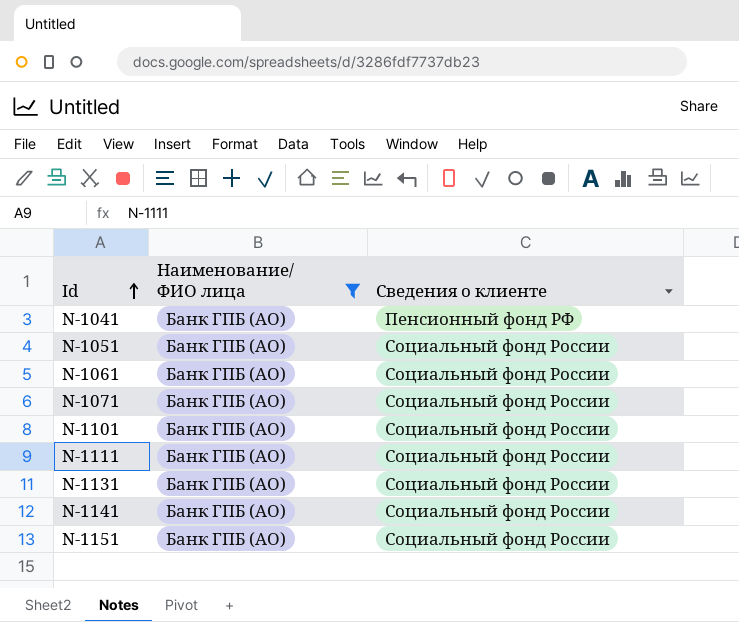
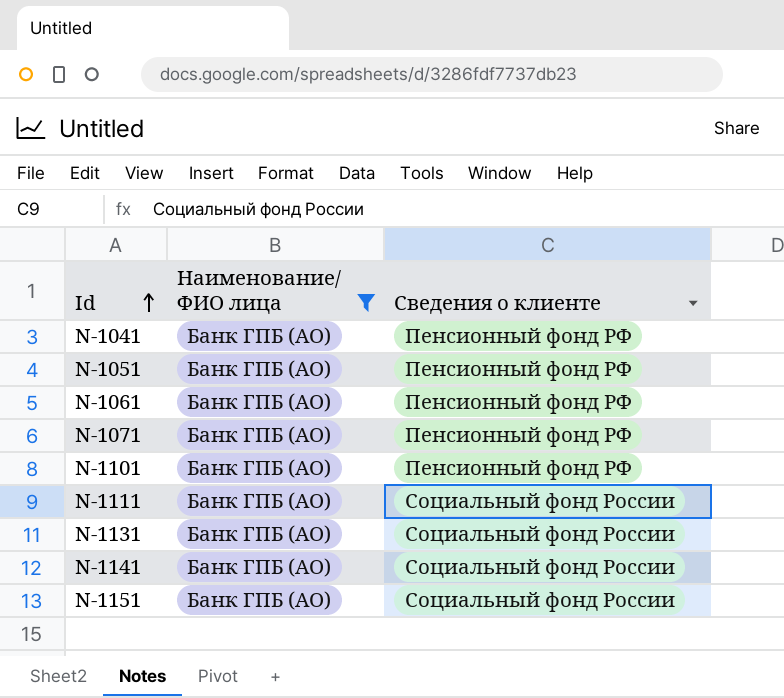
N-1051 | Сведения о клиенте: Социальный фонд России -> Пенсионный фонд РФ
N-1061 | Сведения о клиенте: Социальный фонд России -> Пенсионный фонд РФ
N-1071 | Сведения о клиенте: Социальный фонд России -> Пенсионный фонд РФ
N-1101 | Сведения о клиенте: Социальный фонд России -> Пенсионный фонд РФ

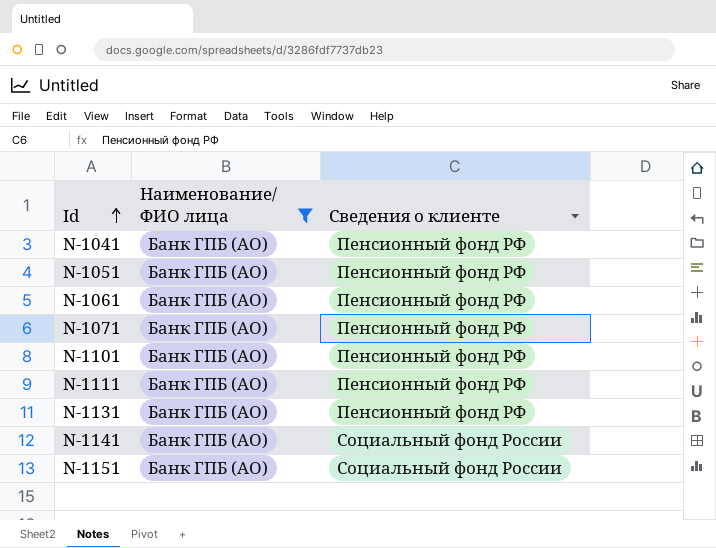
N-1111 | Сведения о клиенте: Социальный фонд России -> Пенсионный фонд РФ
N-1131 | Сведения о клиенте: Социальный фонд России -> Пенсионный фонд РФ

